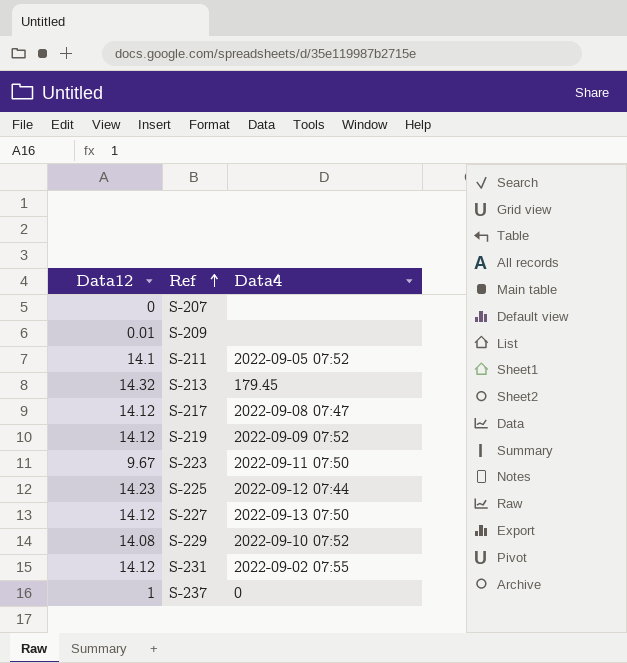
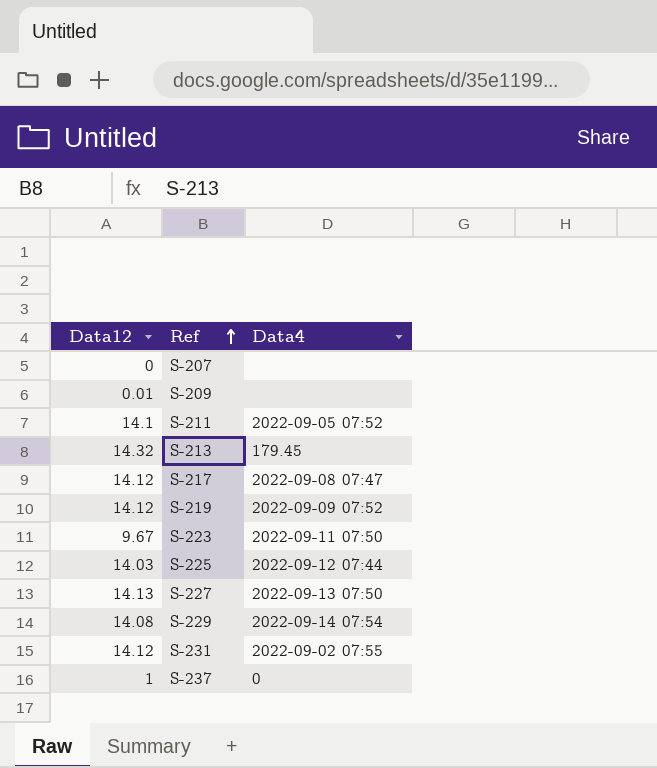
S-225 | Data12: 14.23 -> 14.03
S-227 | Data12: 14.12 -> 14.13
S-229 | Data4: 2022-09-10 07:52 -> 2022-09-14 07:54

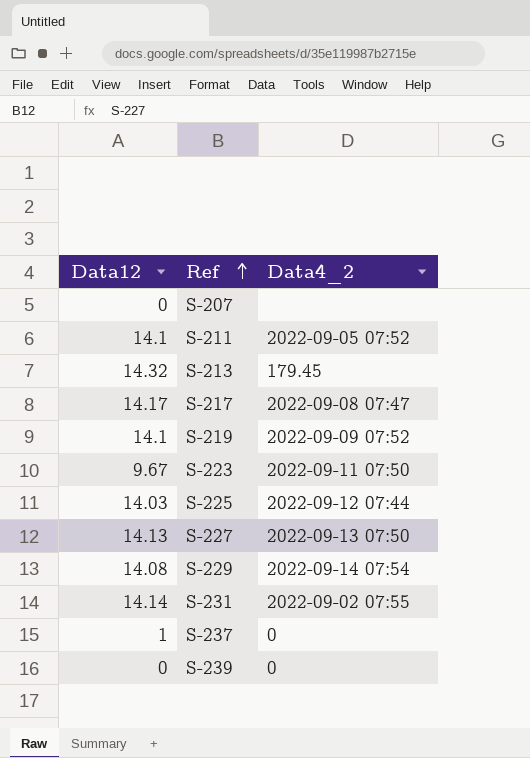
column name: Data4 -> Data4_2
row S-209: 0.01 | none -> none
S-217 | Data12: 14.12 -> 14.17
S-219 | Data12: 14.12 -> 14.1
S-231 | Data12: 14.12 -> 14.14
row S-239: none -> 0 | 0

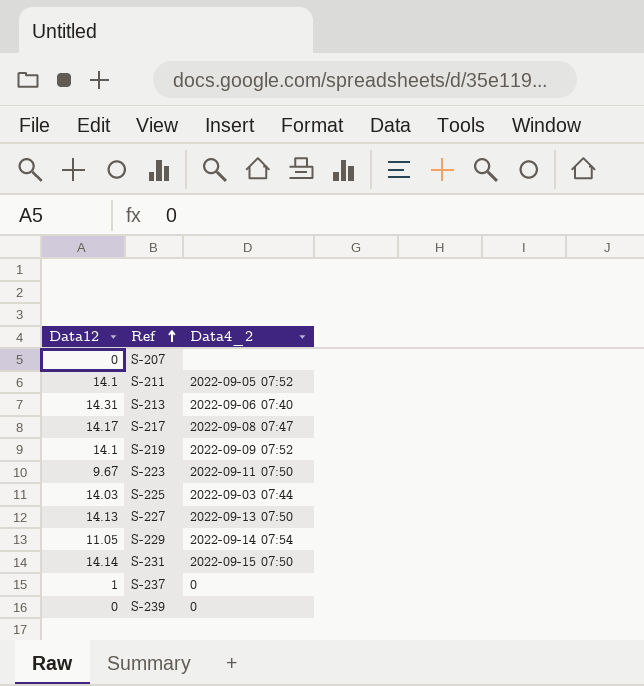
S-213 | Data12: 14.32 -> 14.31
S-213 | Data4_2: 179.45 -> 2022-09-06 07:40
S-225 | Data4_2: 2022-09-12 07:44 -> 2022-09-03 07:44
S-229 | Data12: 14.08 -> 11.05
S-231 | Data4_2: 2022-09-02 07:55 -> 2022-09-15 07:50

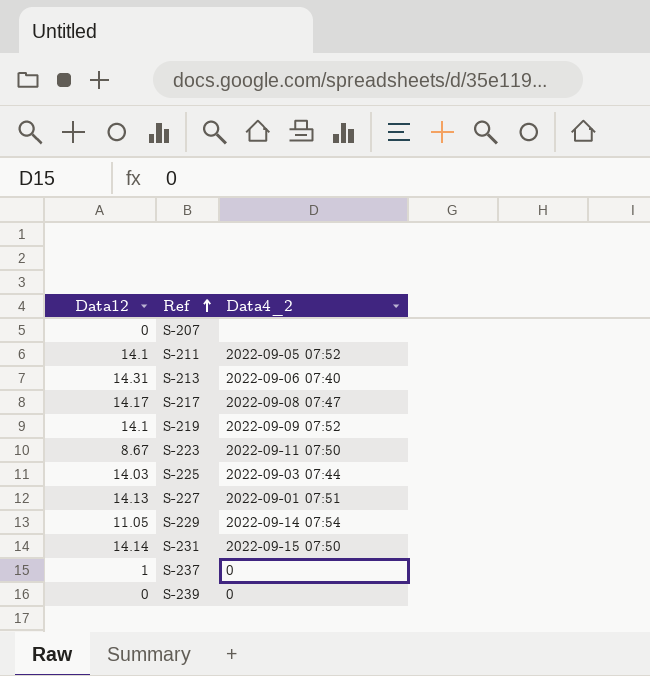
S-223 | Data12: 9.67 -> 8.67
S-227 | Data4_2: 2022-09-13 07:50 -> 2022-09-01 07:51

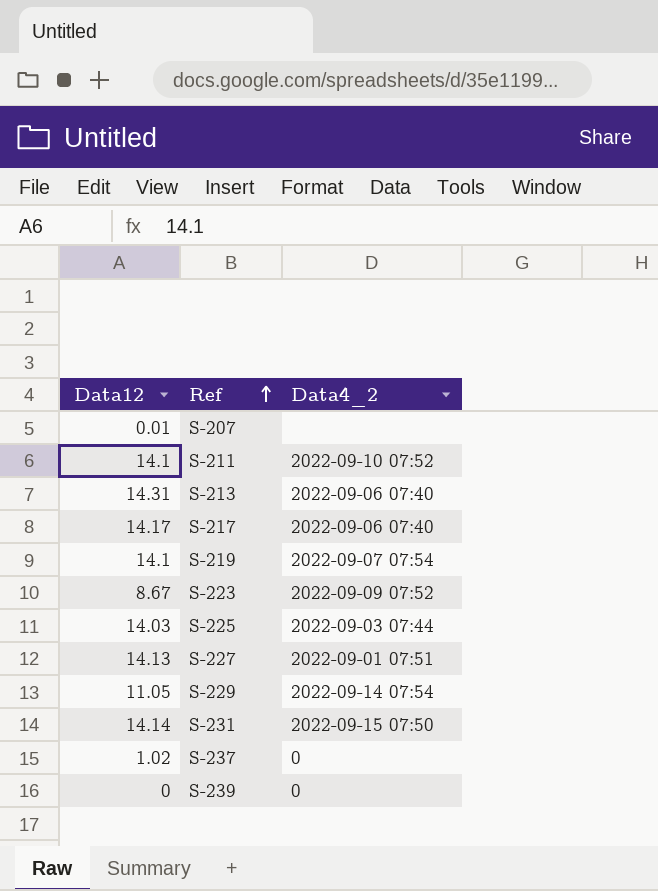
S-207 | Data12: 0 -> 0.01
S-211 | Data4_2: 2022-09-05 07:52 -> 2022-09-10 07:52
S-217 | Data4_2: 2022-09-08 07:47 -> 2022-09-06 07:40
S-219 | Data4_2: 2022-09-09 07:52 -> 2022-09-07 07:54
S-223 | Data4_2: 2022-09-11 07:50 -> 2022-09-09 07:52
S-237 | Data12: 1 -> 1.02

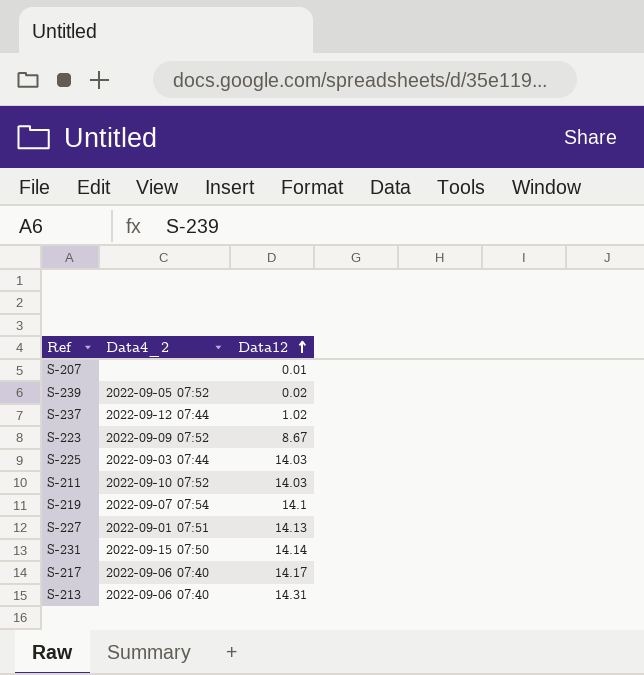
row order: Ref ascending -> Data12 ascending
column Data12 | position: 1 -> 3
row S-229: 11.05 | 2022-09-14 07:54 -> none
S-239 | Data4_2: 0 -> 2022-09-05 07:52
S-239 | Data12: 0 -> 0.02
S-237 | Data4_2: 0 -> 2022-09-12 07:44
S-211 | Data12: 14.1 -> 14.03

